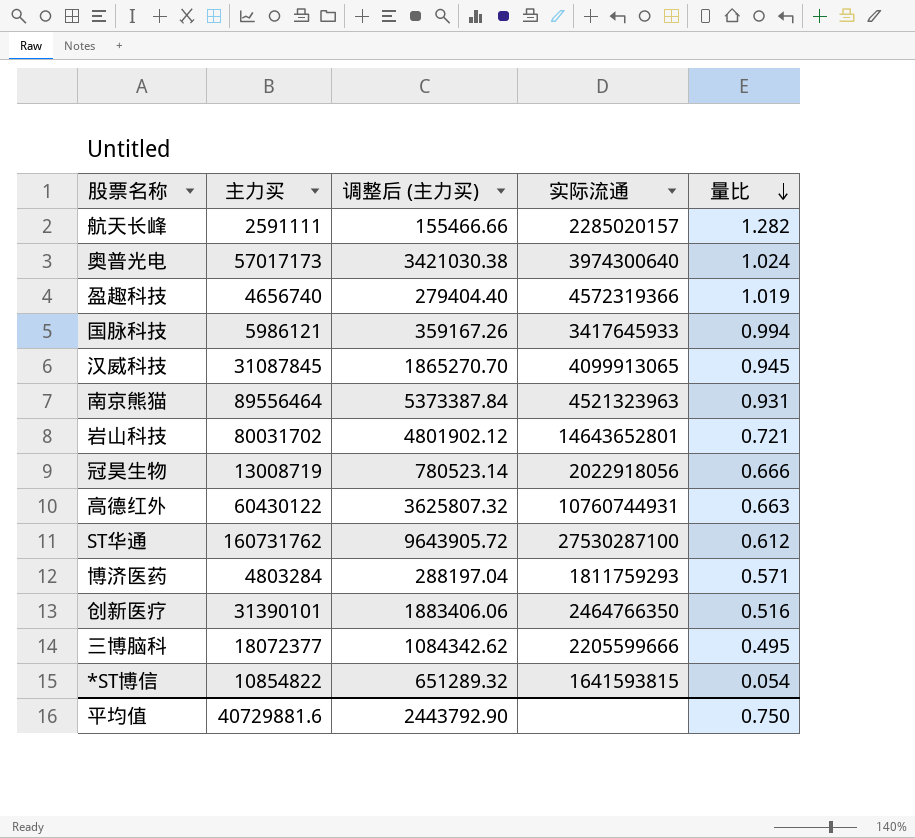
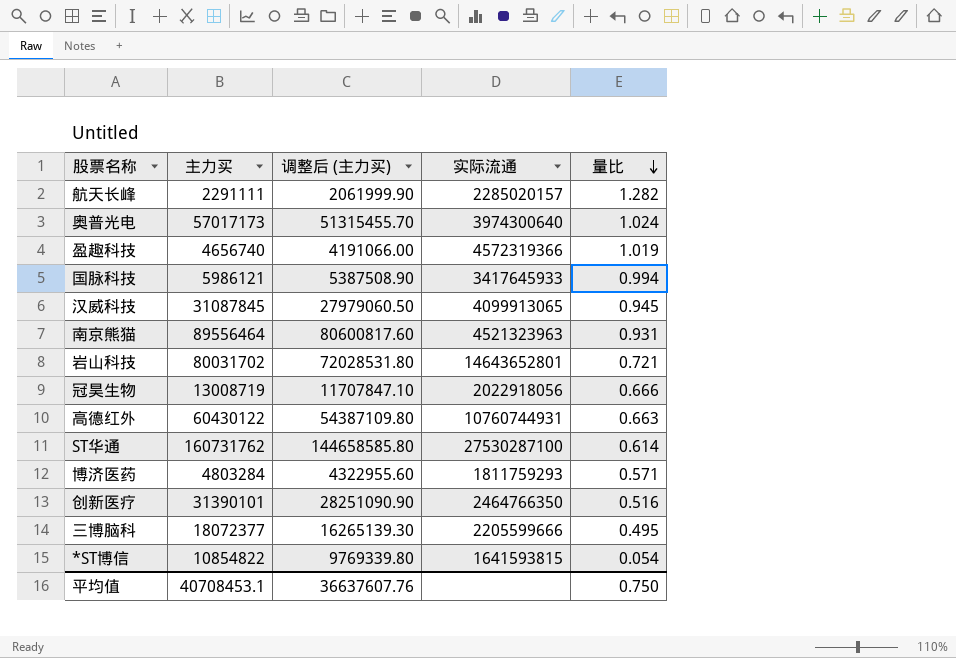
column 调整后 (主力买) | formula: [主力买] * 0.06 -> [主力买] * 0.9
航天长峰 | 主力买: 2591111 -> 2291111
ST华通 | 量比: 0.612 -> 0.614
平均值 | 主力买: 40729881.6 -> 40708453.1
平均值 | 调整后 (主力买): 2443792.90 -> 36637607.76

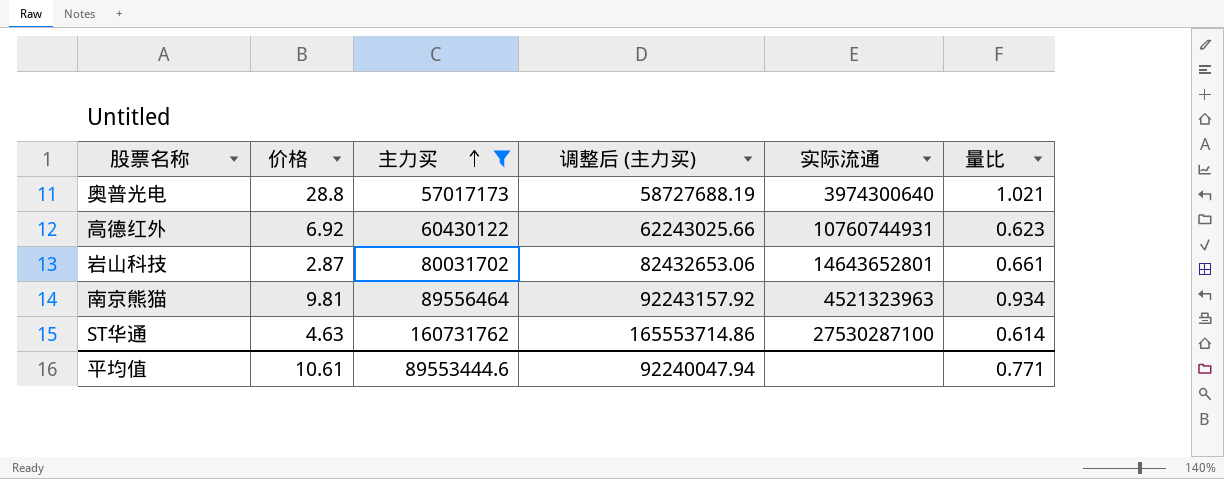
filter: none -> 主力买 >= 57017173
row order: 量比 descending -> 主力买 ascending
column 价格 | position: none -> 2
column 调整后 (主力买) | formula: [主力买] * 0.9 -> [主力买] * 1.03
奥普光电 | 量比: 1.024 -> 1.021
高德红外 | 量比: 0.663 -> 0.623
岩山科技 | 量比: 0.721 -> 0.661
南京熊猫 | 量比: 0.931 -> 0.934
平均值 | 主力买: 40708453.1 -> 89553444.6
平均值 | 调整后 (主力买): 36637607.76 -> 92240047.94
平均值 | 量比: 0.750 -> 0.771

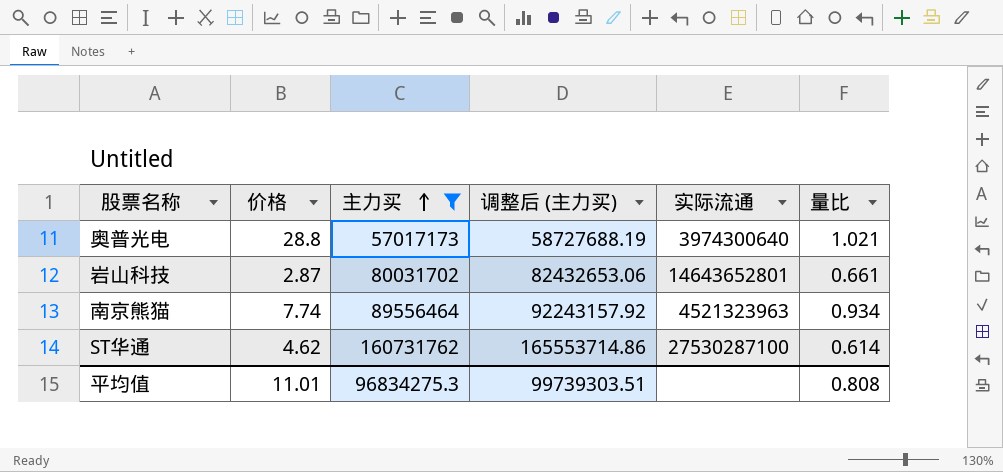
row 高德红外: 6.92 | 60430122 | 62243025.66 | 10760744931 | 0.623 -> none
南京熊猫 | 价格: 9.81 -> 7.74
ST华通 | 价格: 4.63 -> 4.62
平均值 | 价格: 10.61 -> 11.01
平均值 | 主力买: 89553444.6 -> 96834275.3
平均值 | 调整后 (主力买): 92240047.94 -> 99739303.51
平均值 | 量比: 0.771 -> 0.808

